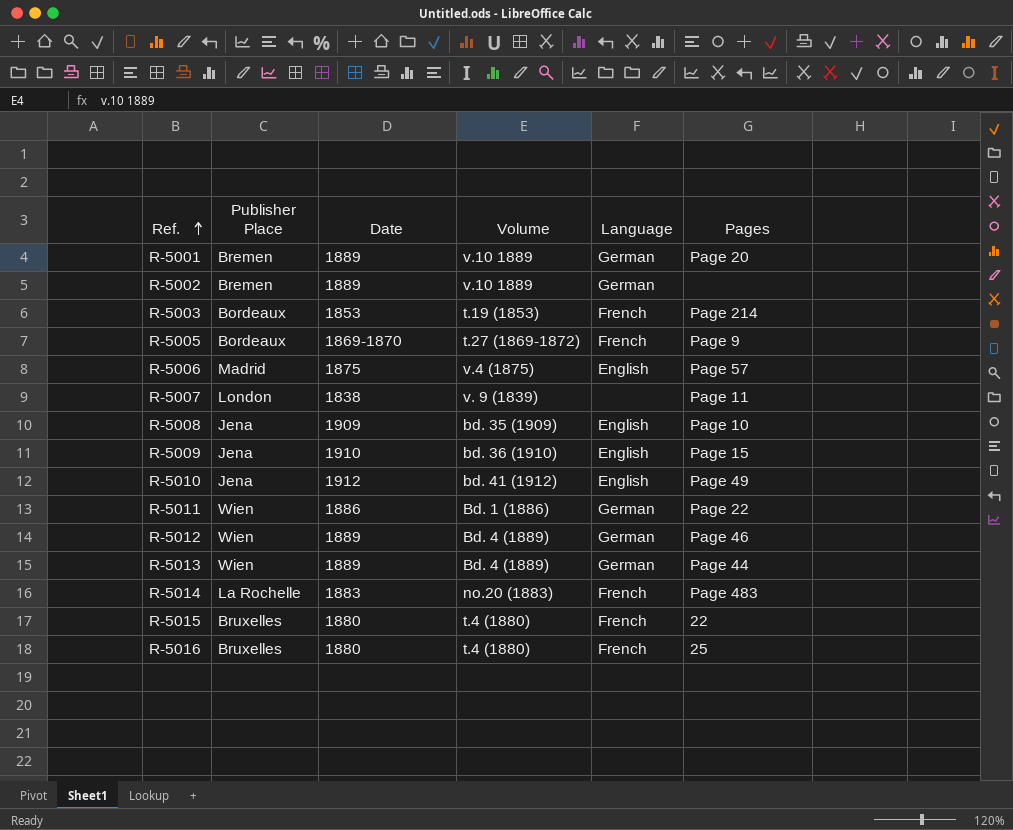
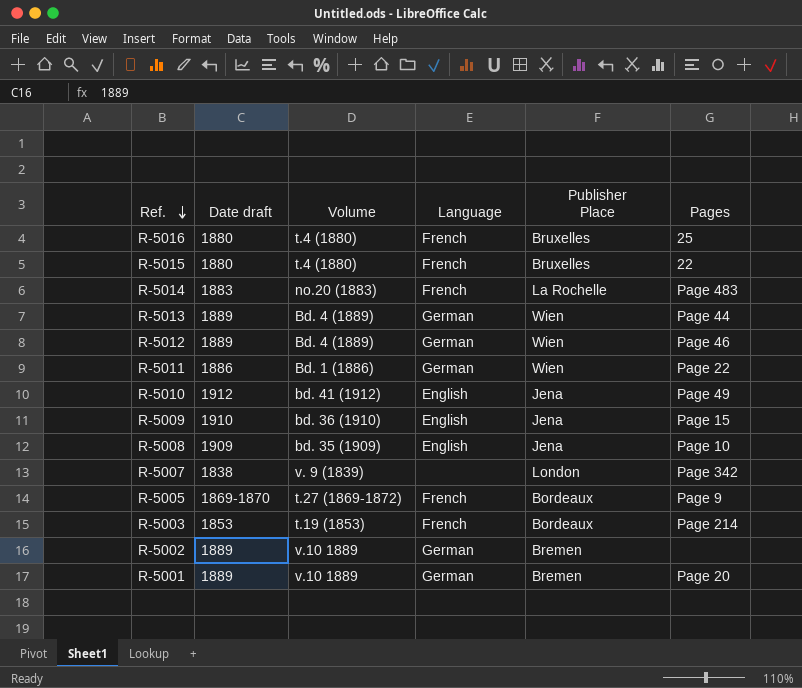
row order: Ref. ascending -> Ref. descending
column name: Date -> Date draft
column Publisher Place | position: 2 -> 5
row R-5006: Madrid | 1875 | v.4 (1875) | English | Page 57 -> none
R-5007 | Pages: Page 11 -> Page 342

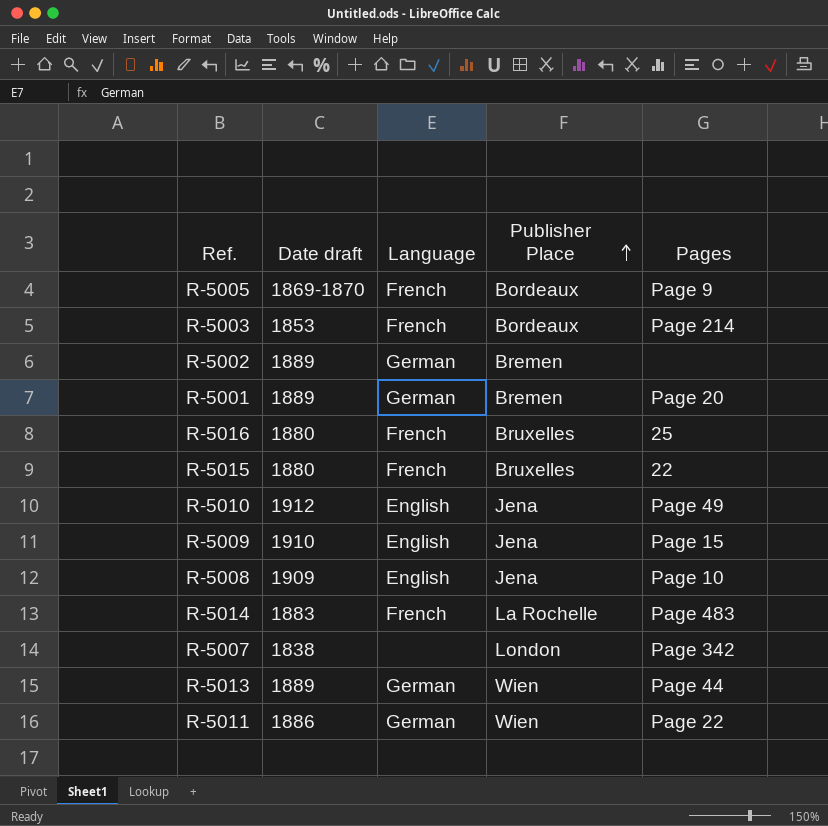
row order: Ref. descending -> Publisher Place ascending
column Volume | position: 3 -> none
row R-5012: 1889 | Bd. 4 (1889) | German | Wien | Page 46 -> none

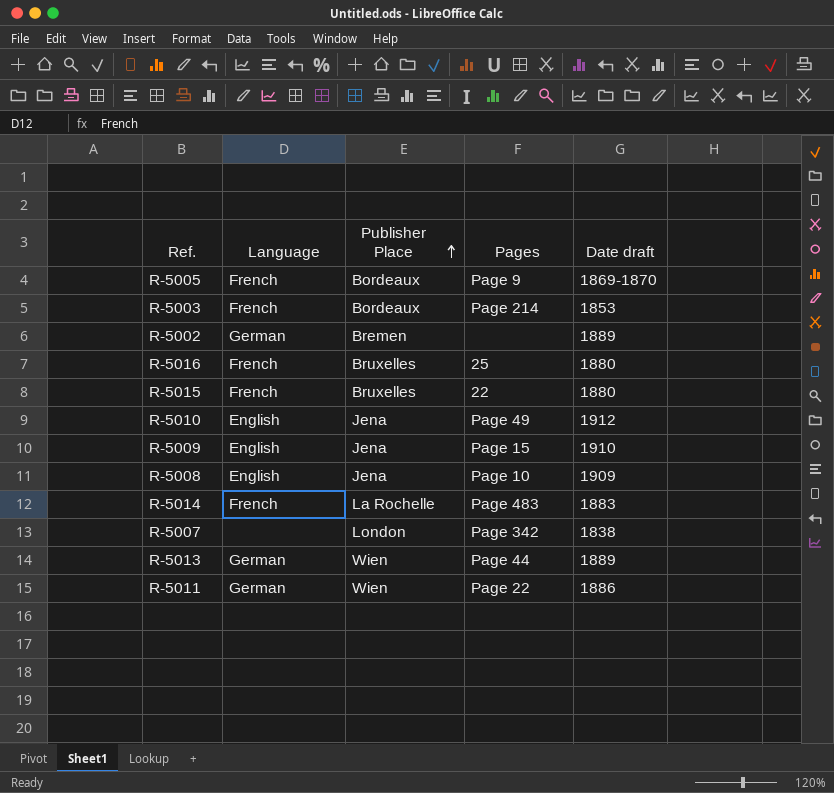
column Date draft | position: 2 -> 5
row R-5001: 1889 | German | Bremen | Page 20 -> none

